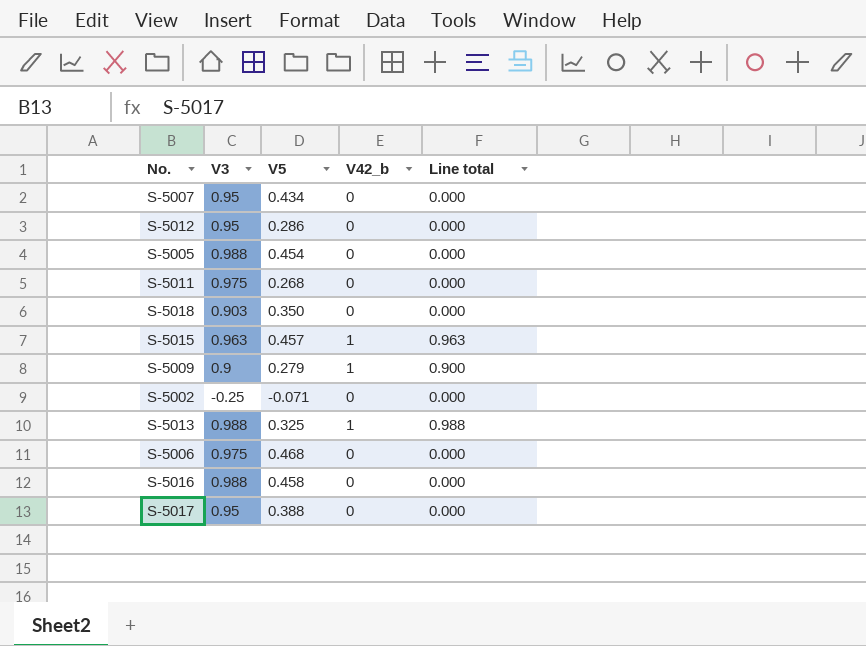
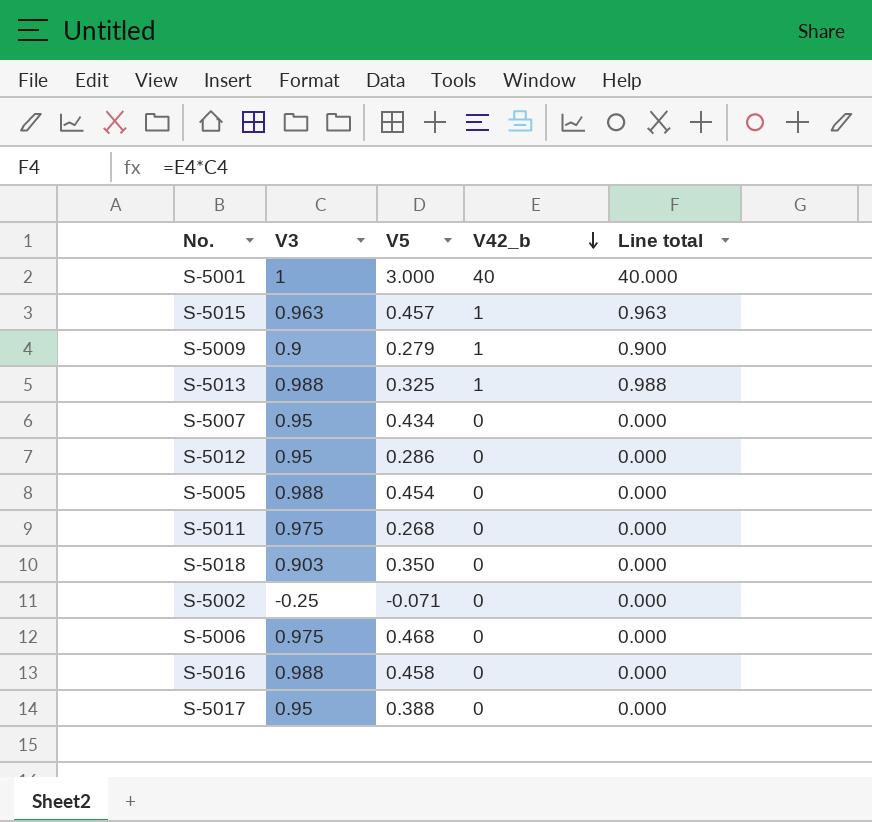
row order: none -> V42_b descending
row S-5001: none -> 1 | 3.000 | 40 | 40.000

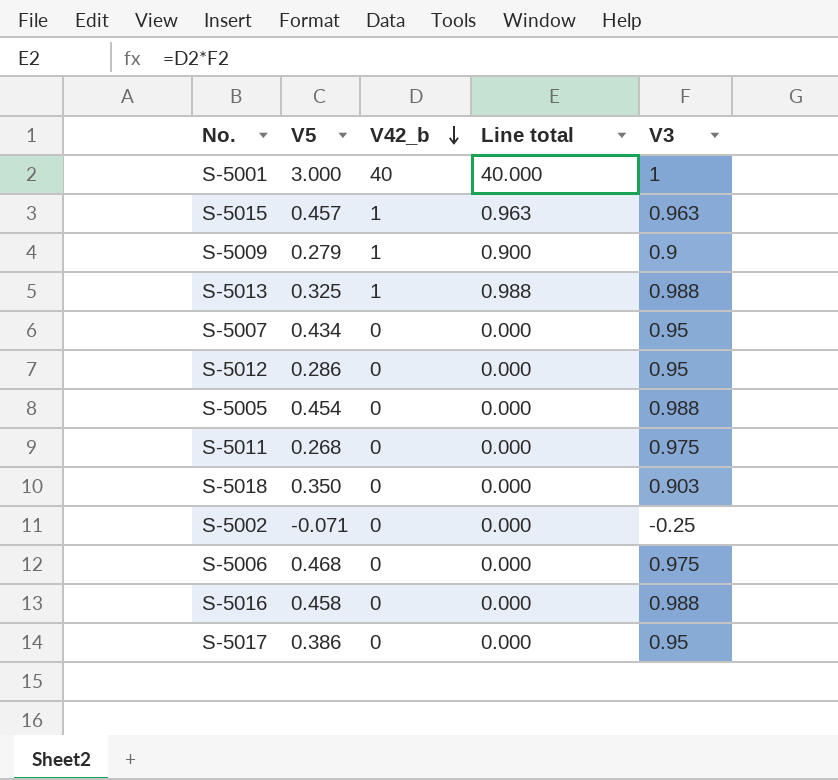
column V3 | position: 2 -> 5
S-5017 | V5: 0.388 -> 0.386

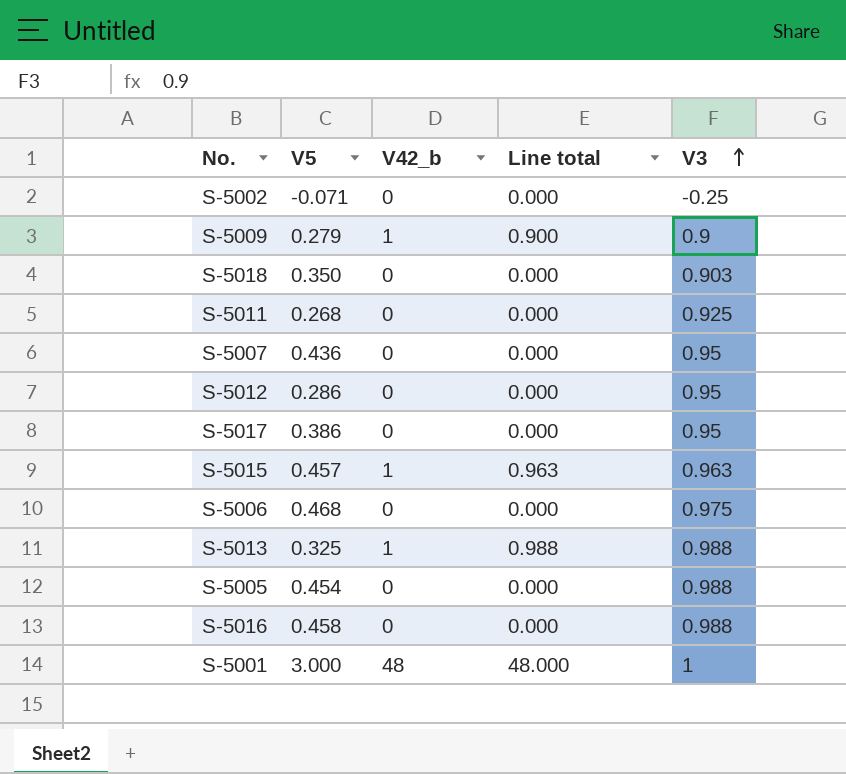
row order: V42_b descending -> V3 ascending
S-5011 | V3: 0.975 -> 0.925
S-5007 | V5: 0.434 -> 0.436
S-5001 | V42_b: 40 -> 48
S-5001 | Line total: 40.000 -> 48.000

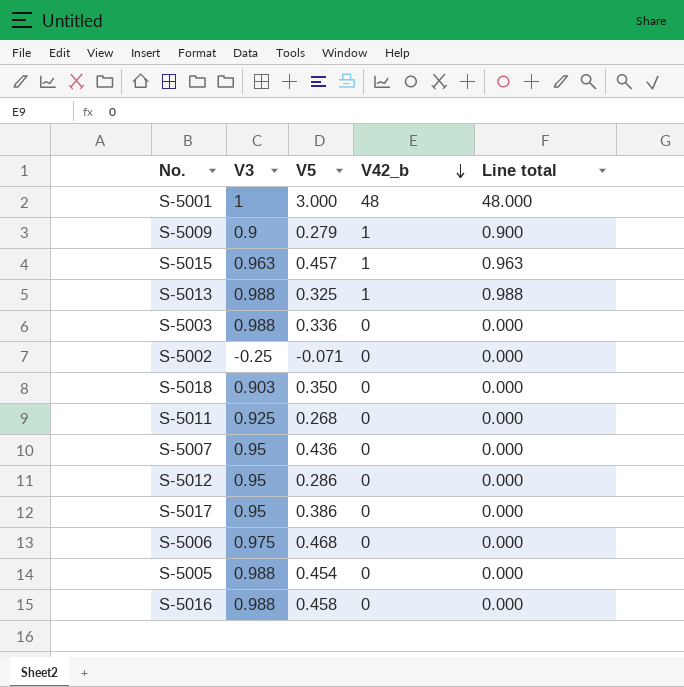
row order: V3 ascending -> V42_b descending
column V3 | position: 5 -> 2
row S-5003: none -> 0.988 | 0.336 | 0 | 0.000

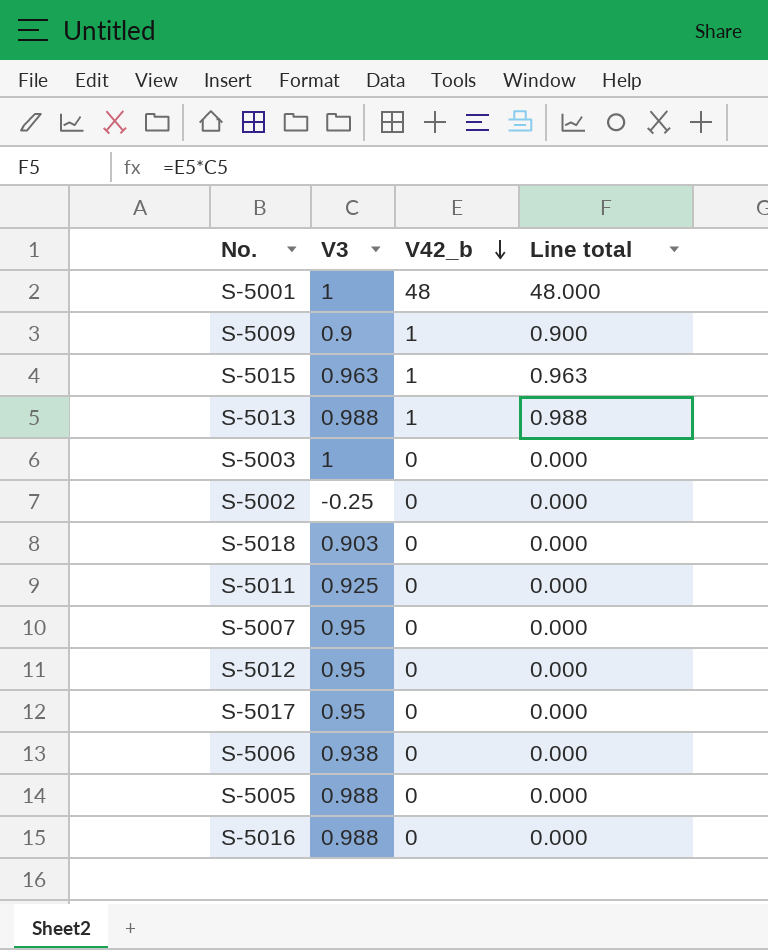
column V5 | position: 3 -> none
S-5003 | V3: 0.988 -> 1
S-5006 | V3: 0.975 -> 0.938

